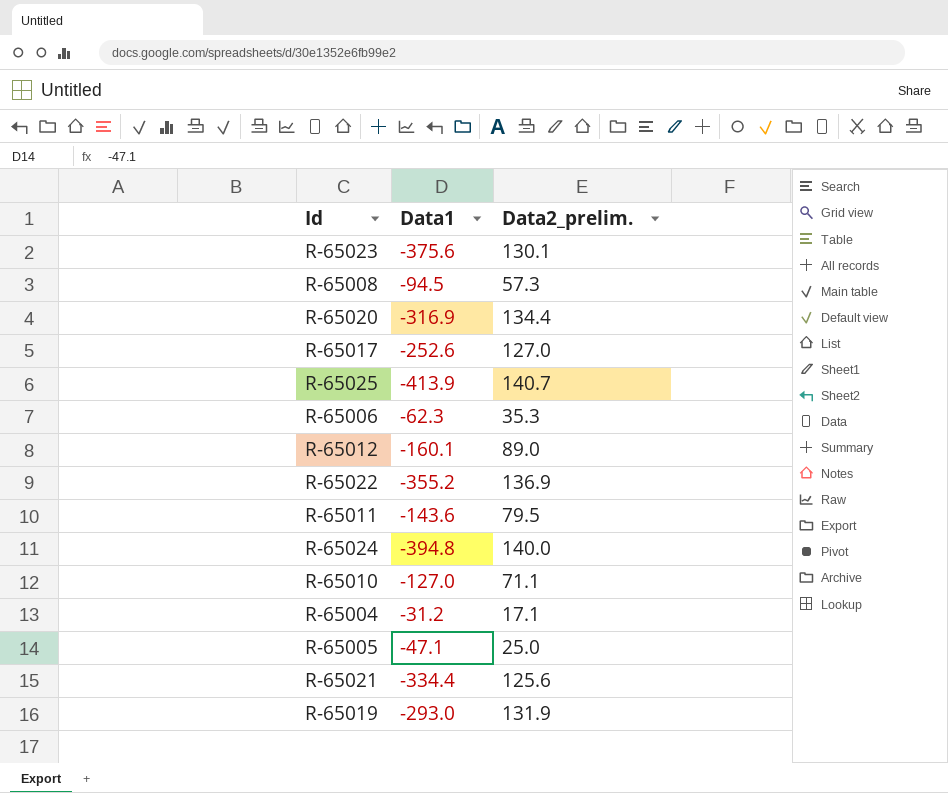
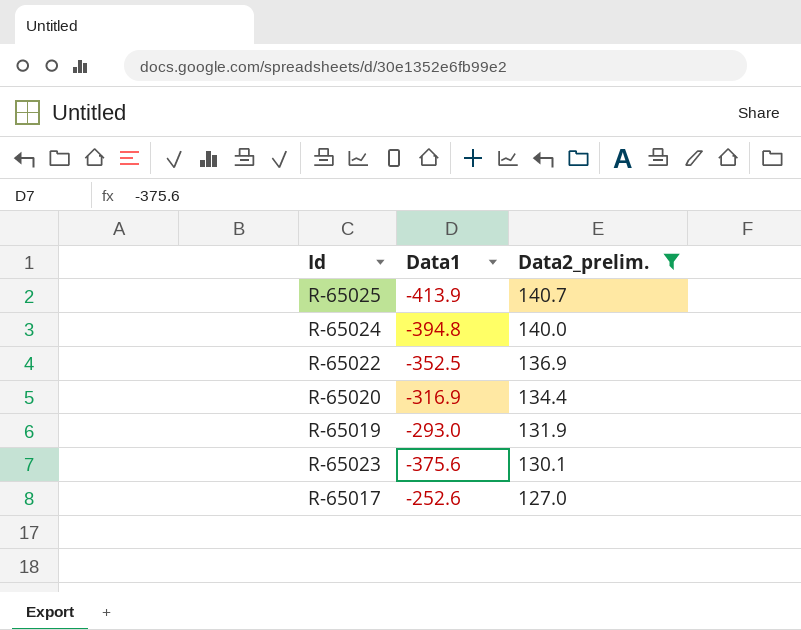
filter: none -> Data2_prelim. >= 127.0
row order: none -> Data2_prelim. descending
R-65022 | Data1: -355.2 -> -352.5

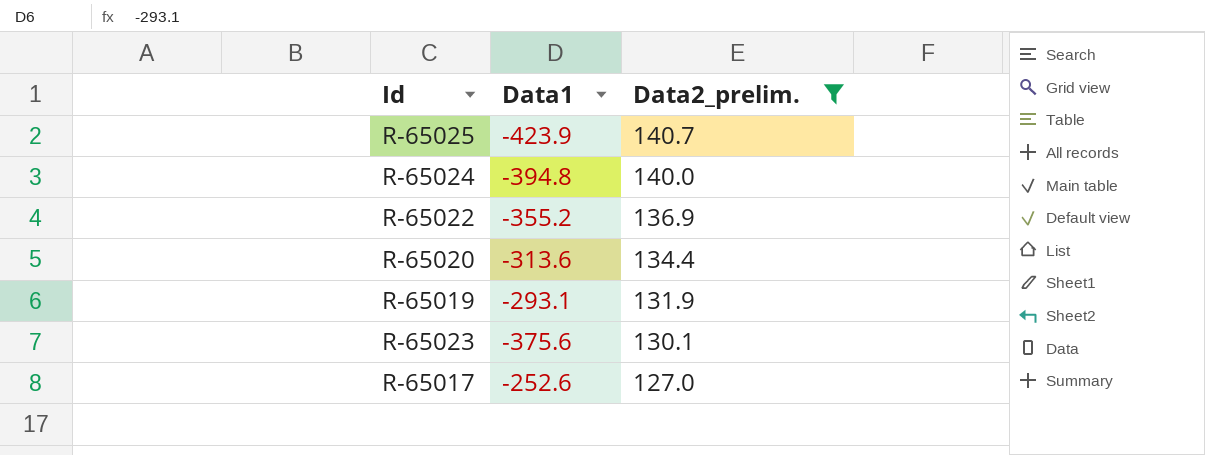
R-65025 | Data1: -413.9 -> -423.9
R-65022 | Data1: -352.5 -> -355.2
R-65020 | Data1: -316.9 -> -313.6
R-65019 | Data1: -293.0 -> -293.1

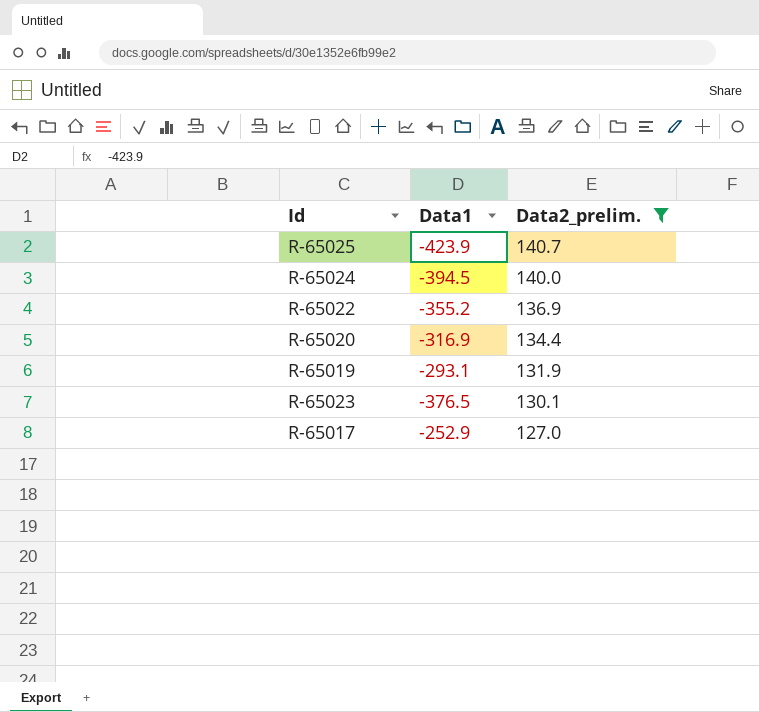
R-65024 | Data1: -394.8 -> -394.5
R-65020 | Data1: -313.6 -> -316.9
R-65023 | Data1: -375.6 -> -376.5
R-65017 | Data1: -252.6 -> -252.9

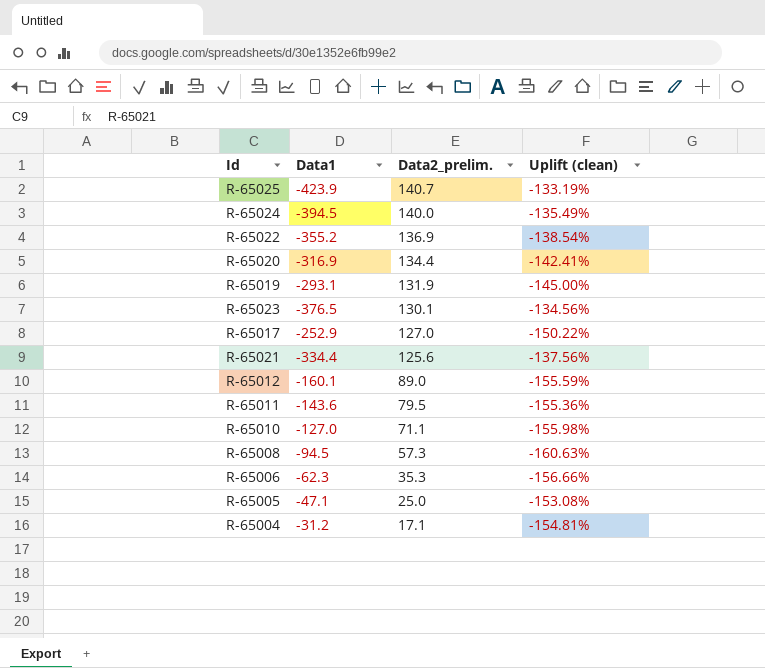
filter: Data2_prelim. >= 127.0 -> none
column Uplift (clean) | formula: none -> ([Data2_prelim.] - [Data1]) / [Data1]

